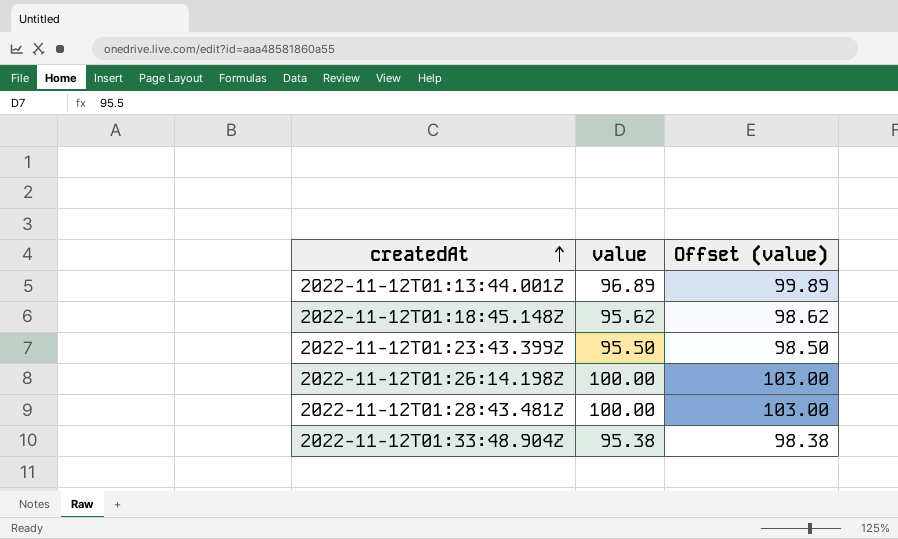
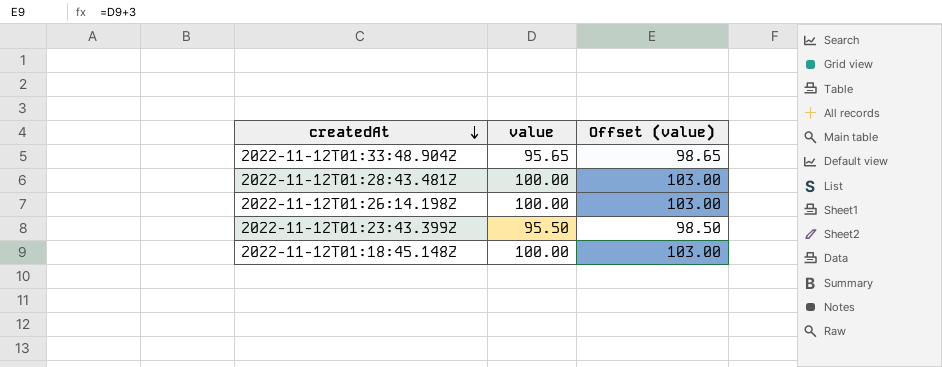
row order: createdAt ascending -> createdAt descending
row 2022-11-12T01:13:44.001Z: 96.89 | 99.89 -> none
2022-11-12T01:33:48.904Z | value: 95.38 -> 95.65
2022-11-12T01:33:48.904Z | Offset (value): 98.38 -> 98.65
2022-11-12T01:18:45.148Z | value: 95.62 -> 100.00
2022-11-12T01:18:45.148Z | Offset (value): 98.62 -> 103.00

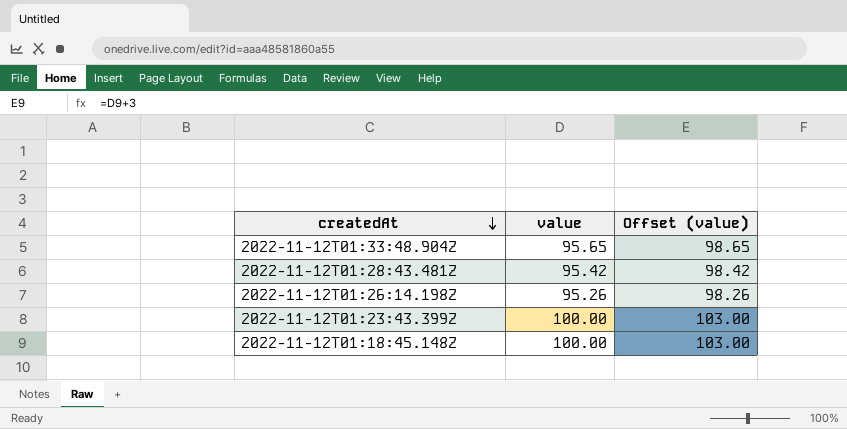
2022-11-12T01:28:43.481Z | value: 100.00 -> 95.42
2022-11-12T01:28:43.481Z | Offset (value): 103.00 -> 98.42
2022-11-12T01:26:14.198Z | value: 100.00 -> 95.26
2022-11-12T01:26:14.198Z | Offset (value): 103.00 -> 98.26
2022-11-12T01:23:43.399Z | value: 95.50 -> 100.00
2022-11-12T01:23:43.399Z | Offset (value): 98.50 -> 103.00

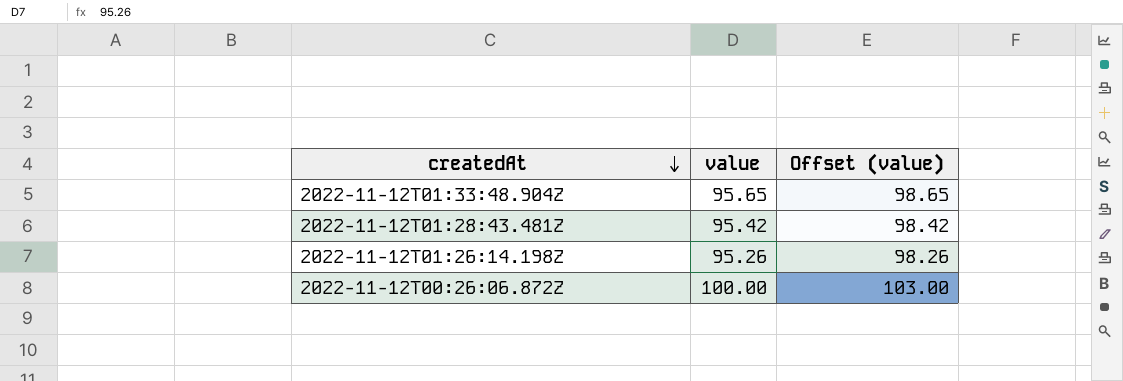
row 2022-11-12T01:23:43.399Z: 100.00 | 103.00 -> none
row 2022-11-12T01:18:45.148Z: 100.00 | 103.00 -> none
row 2022-11-12T00:26:06.872Z: none -> 100.00 | 103.00

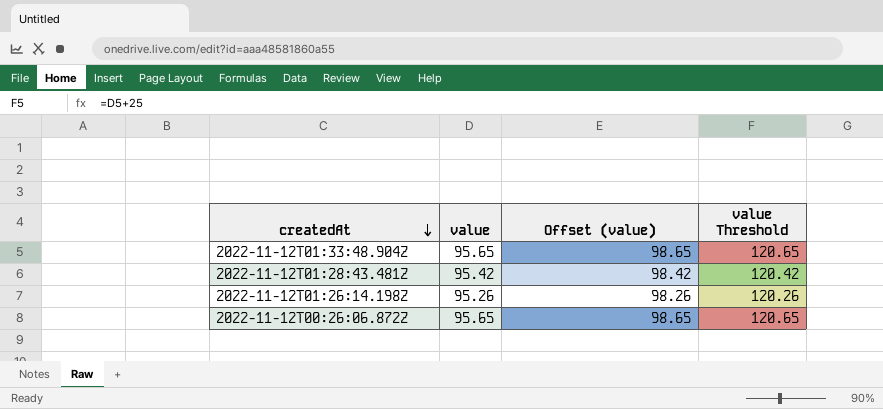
column value Threshold | formula: none -> [value] + 25
2022-11-12T00:26:06.872Z | value: 100.00 -> 95.65
2022-11-12T00:26:06.872Z | Offset (value): 103.00 -> 98.65

